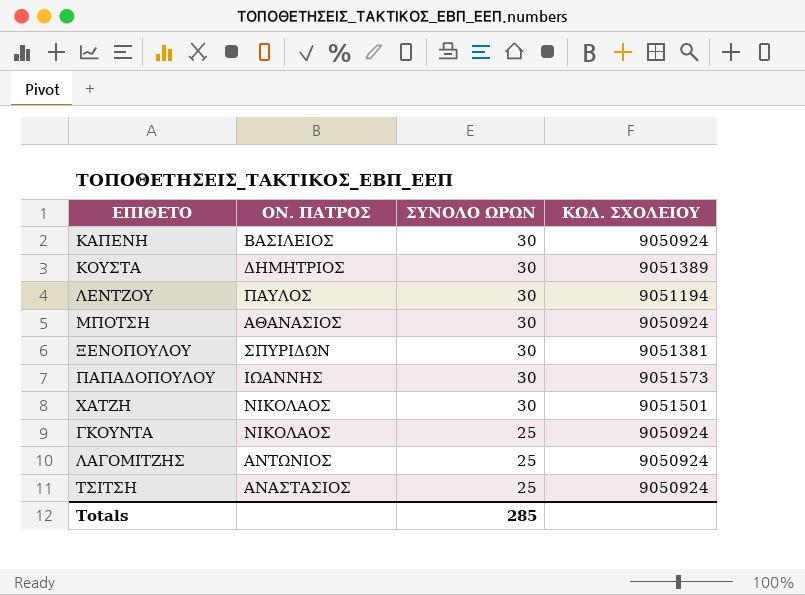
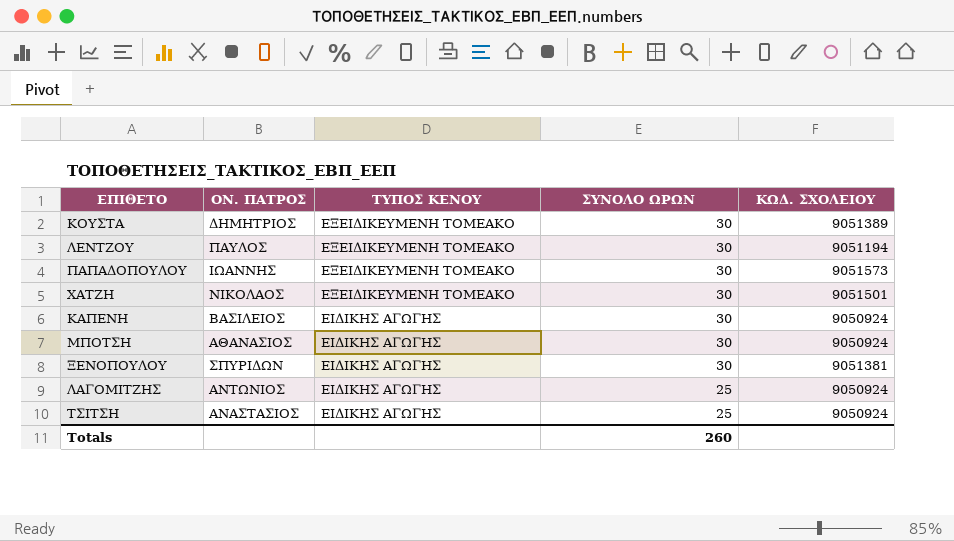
row order: ΣΥΝΟΛΟ ΩΡΩΝ descending -> ΤΥΠΟΣ ΚΕΝΟΥ descending
column ΤΥΠΟΣ ΚΕΝΟΥ | position: none -> 3
row ΓΚΟΥΝΤΑ: ΝΙΚΟΛΑΟΣ | 25 | 9050924 -> none
Totals | ΣΥΝΟΛΟ ΩΡΩΝ: 285 -> 260

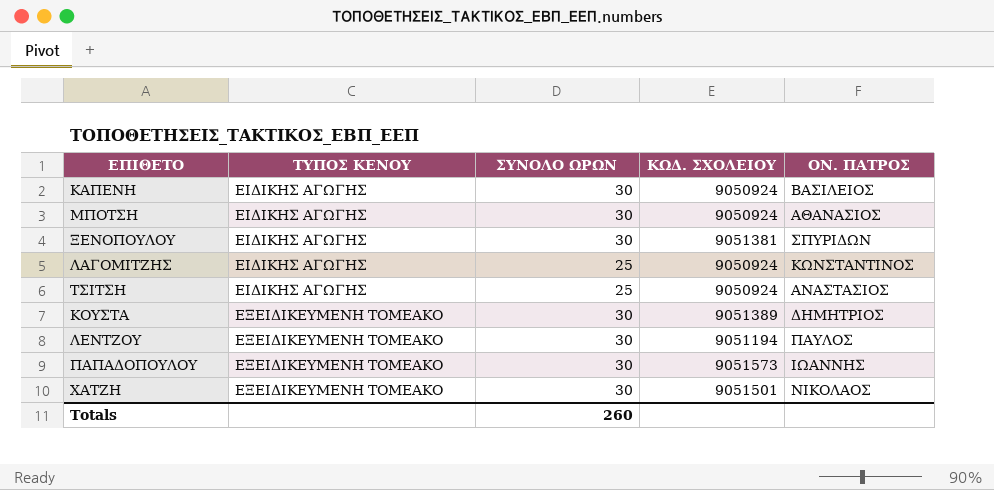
row order: ΤΥΠΟΣ ΚΕΝΟΥ descending -> ΤΥΠΟΣ ΚΕΝΟΥ ascending
column ΟΝ. ΠΑΤΡOΣ | position: 2 -> 5
ΛΑΓΟΜΙΤΖΗΣ | ΟΝ. ΠΑΤΡOΣ: ΑΝΤΩΝΙΟΣ -> ΚΩΝΣΤΑΝΤΙΝΟΣ

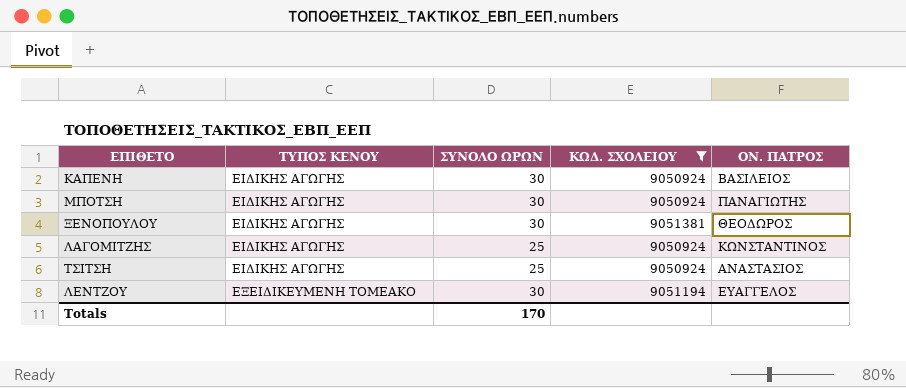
filter: none -> ΚΩΔ. ΣΧΟΛΕΙΟΥ <= 9051381
ΜΠΟΤΣΗ | ΟΝ. ΠΑΤΡOΣ: ΑΘΑΝΑΣΙΟΣ -> ΠΑΝΑΓΙΩΤΗΣ
ΞΕΝΟΠΟΥΛΟΥ | ΟΝ. ΠΑΤΡOΣ: ΣΠΥΡΙΔΩΝ -> ΘΕΟΔΩΡΟΣ
ΛΕΝΤΖΟΥ | ΟΝ. ΠΑΤΡOΣ: ΠΑΥΛΟΣ -> ΕΥΑΓΓΕΛΟΣ
Totals | ΣΥΝΟΛΟ ΩΡΩΝ: 260 -> 170

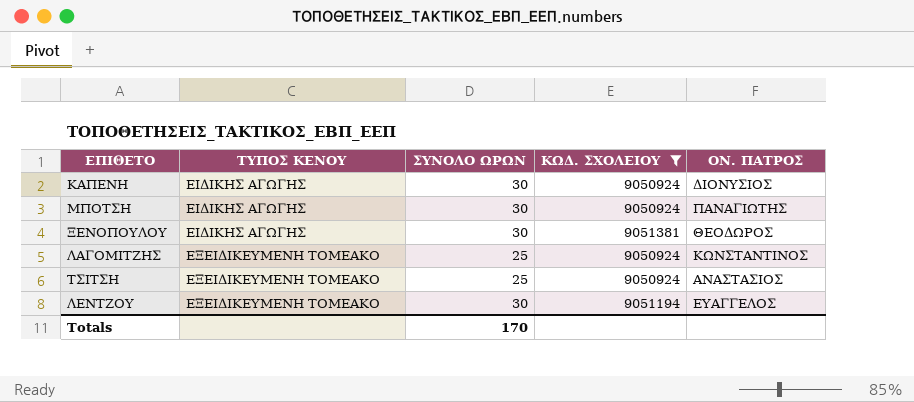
ΚΑΠΕΝΗ | ΟΝ. ΠΑΤΡOΣ: ΒΑΣΙΛΕΙΟΣ -> ΔΙΟΝΥΣΙΟΣ
ΛΑΓΟΜΙΤΖΗΣ | ΤΥΠΟΣ ΚΕΝΟΥ: ΕΙΔΙΚΗΣ ΑΓΩΓΗΣ -> ΕΞΕΙΔΙΚΕΥΜΕΝΗ ΤΟΜΕΑΚΟ
ΤΣΙΤΣΗ | ΤΥΠΟΣ ΚΕΝΟΥ: ΕΙΔΙΚΗΣ ΑΓΩΓΗΣ -> ΕΞΕΙΔΙΚΕΥΜΕΝΗ ΤΟΜΕΑΚΟ

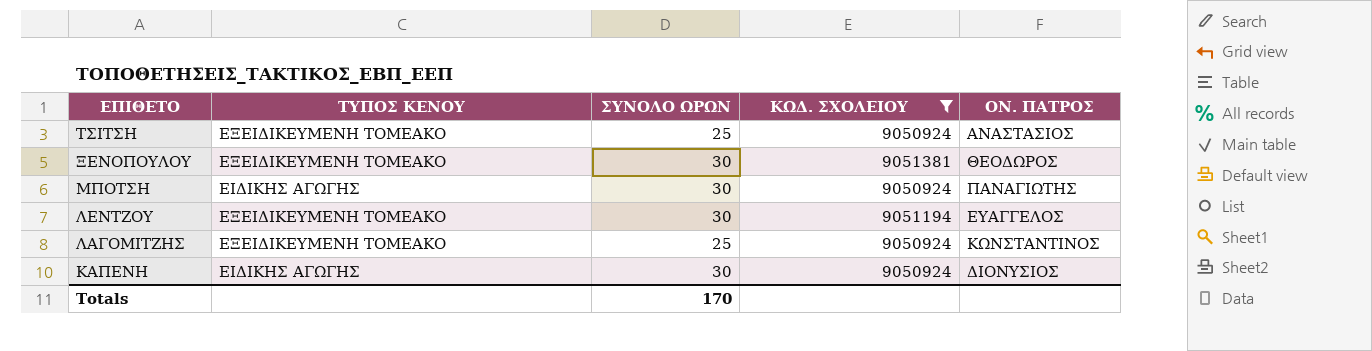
row order: ΤΥΠΟΣ ΚΕΝΟΥ ascending -> ΕΠΙΘΕΤΟ descending
ΞΕΝΟΠΟΥΛΟΥ | ΤΥΠΟΣ ΚΕΝΟΥ: ΕΙΔΙΚΗΣ ΑΓΩΓΗΣ -> ΕΞΕΙΔΙΚΕΥΜΕΝΗ ΤΟΜΕΑΚΟ

